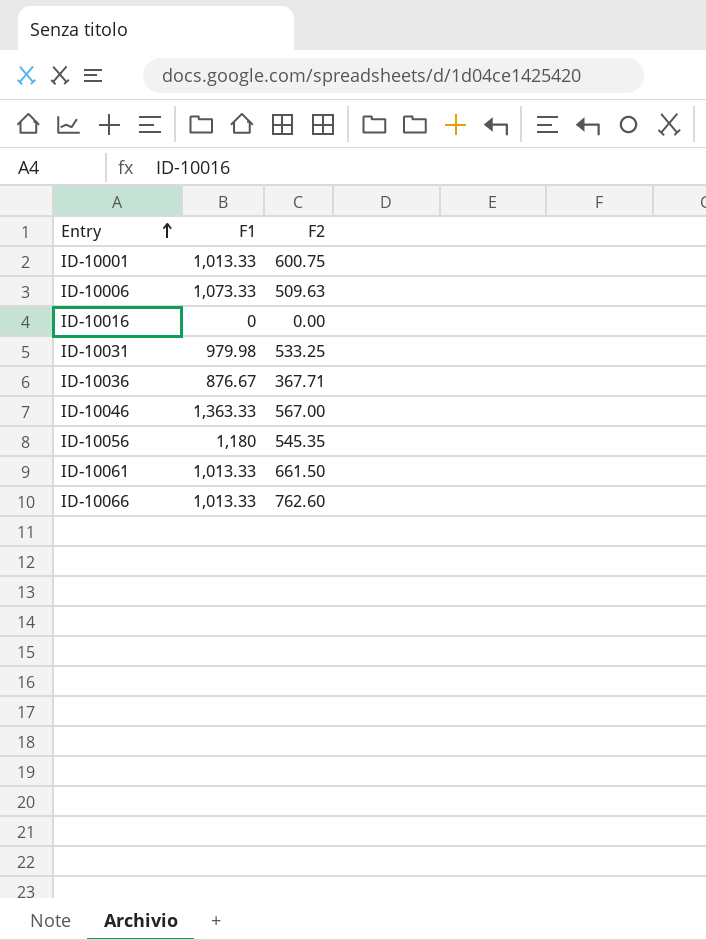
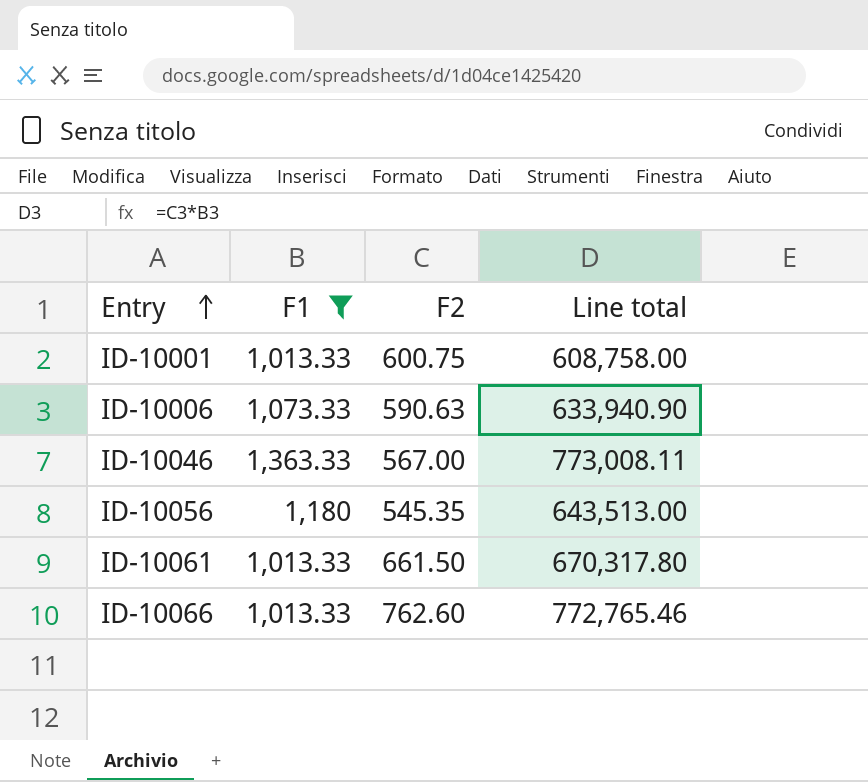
filter: none -> F1 >= 1,013.33
column Line total | formula: none -> [F1] * [F2]
ID-10006 | F2: 509.63 -> 590.63

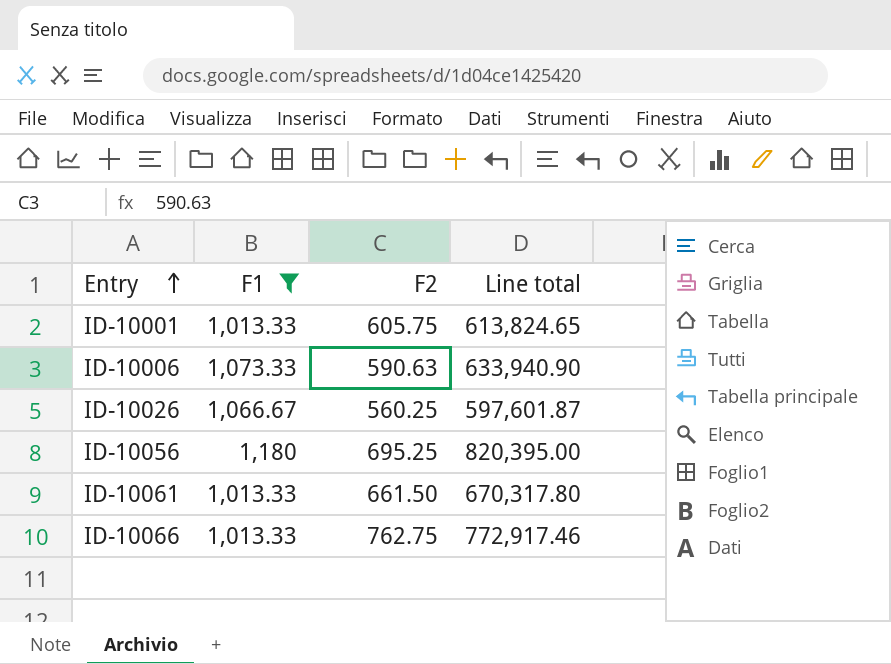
row ID-10046: 1,363.33 | 567.00 | 773,008.11 -> none
ID-10001 | F2: 600.75 -> 605.75
ID-10001 | Line total: 608,758.00 -> 613,824.65
row ID-10026: none -> 1,066.67 | 560.25 | 597,601.87
ID-10056 | F2: 545.35 -> 695.25
ID-10056 | Line total: 643,513.00 -> 820,395.00
ID-10066 | F2: 762.60 -> 762.75
ID-10066 | Line total: 772,765.46 -> 772,917.46

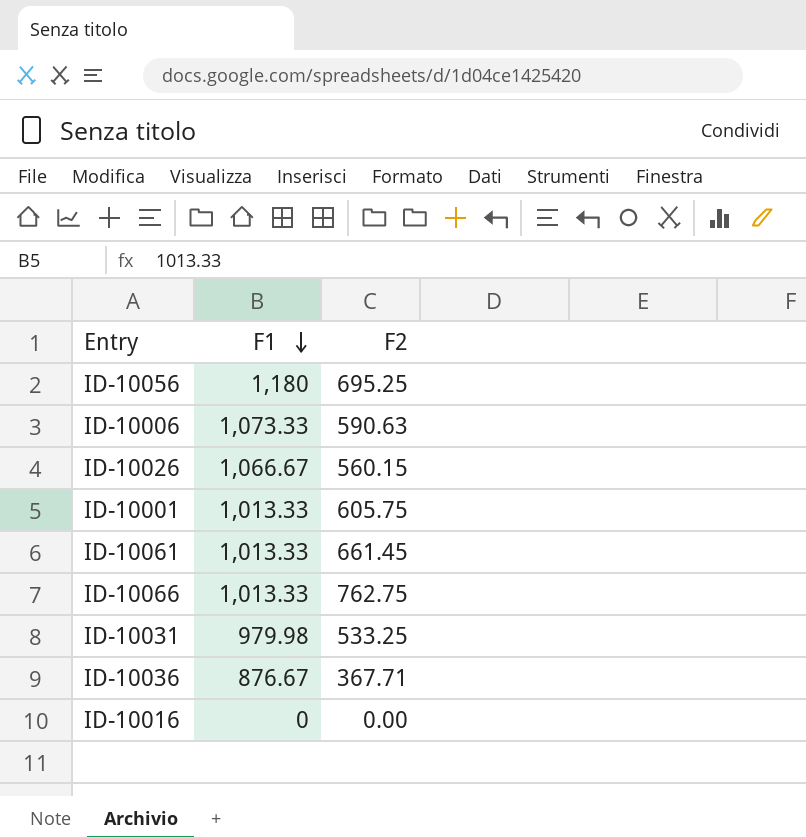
filter: F1 >= 1,013.33 -> none
row order: Entry ascending -> F1 descending
column Line total | formula: [F1] * [F2] -> none
ID-10026 | F2: 560.25 -> 560.15
ID-10061 | F2: 661.50 -> 661.45

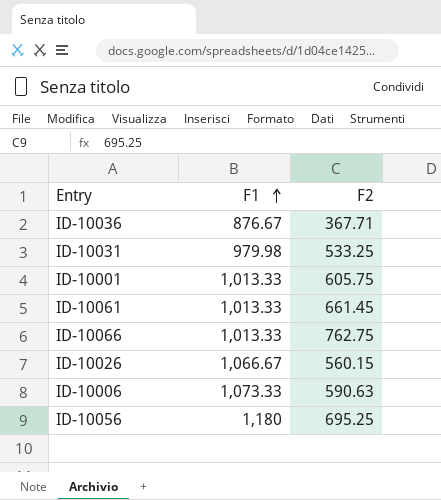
row order: F1 descending -> F1 ascending
row ID-10016: 0 | 0.00 -> none

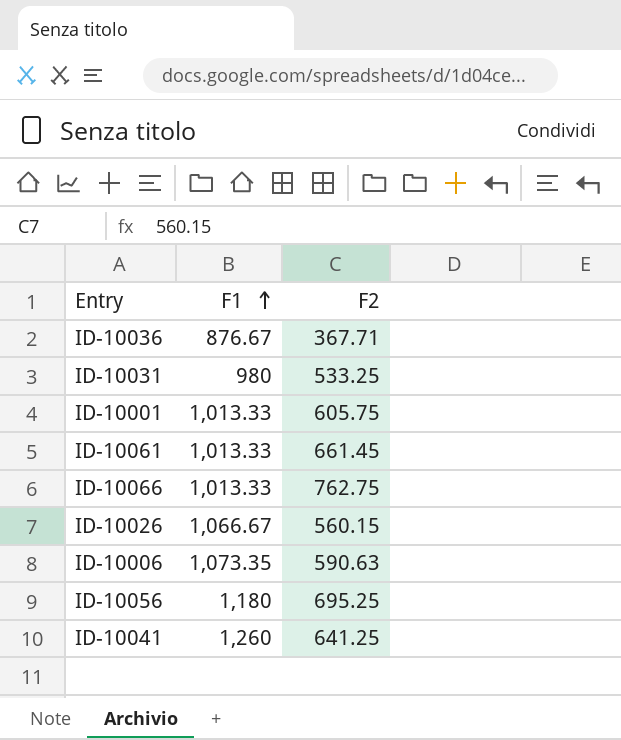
ID-10031 | F1: 979.98 -> 980
ID-10006 | F1: 1,073.33 -> 1,073.35
row ID-10041: none -> 1,260 | 641.25

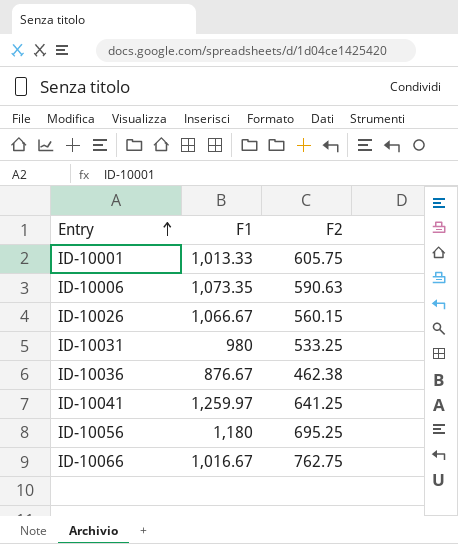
row order: F1 ascending -> Entry ascending
row ID-10061: 1,013.33 | 661.45 -> none
ID-10036 | F2: 367.71 -> 462.38
ID-10041 | F1: 1,260 -> 1,259.97
ID-10066 | F1: 1,013.33 -> 1,016.67

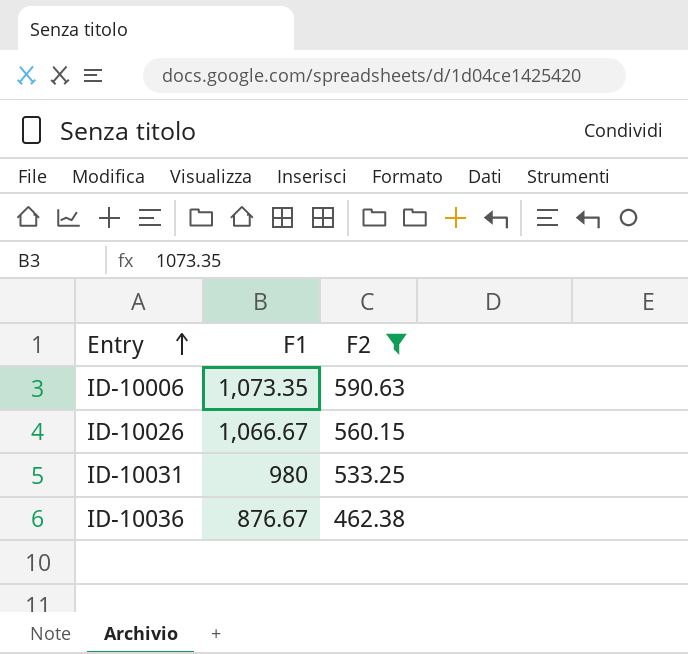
filter: none -> F2 <= 590.63

